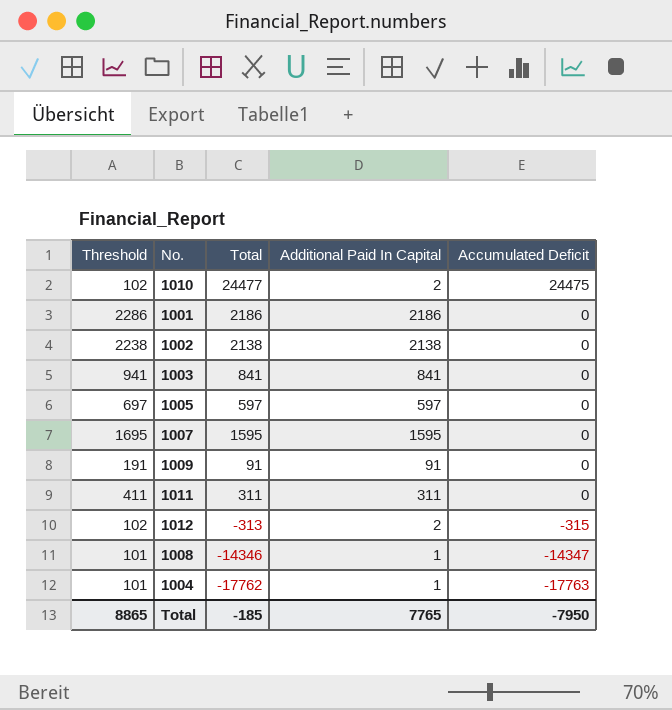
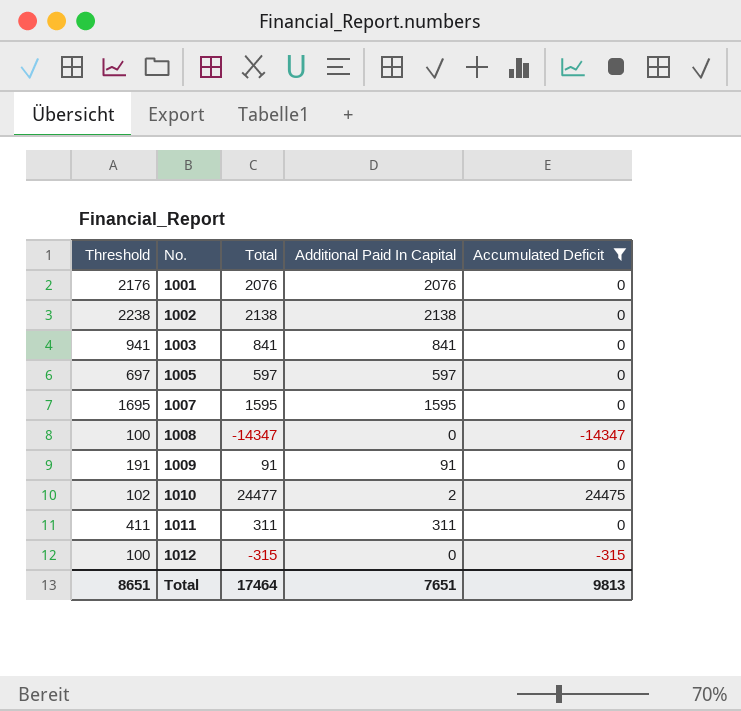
filter: none -> Accumulated Deficit != -17763
row order: Accumulated Deficit descending -> No. ascending
1001 | Threshold: 2286 -> 2176
1001 | Total: 2186 -> 2076
1001 | Additional Paid In Capital: 2186 -> 2076
1008 | Threshold: 101 -> 100
1008 | Total: -14346 -> -14347
1008 | Additional Paid In Capital: 1 -> 0
1012 | Threshold: 102 -> 100
1012 | Total: -313 -> -315
1012 | Additional Paid In Capital: 2 -> 0
Total | Threshold: 8865 -> 8651
Total | Total: -185 -> 17464
Total | Additional Paid In Capital: 7765 -> 7651
Total | Accumulated Deficit: -7950 -> 9813

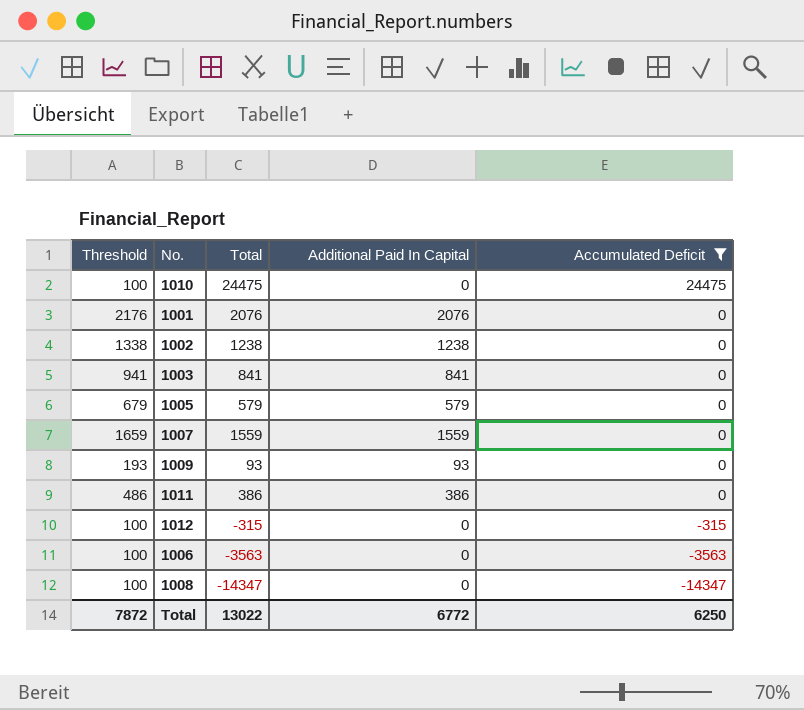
row order: No. ascending -> Accumulated Deficit descending
1010 | Threshold: 102 -> 100
1010 | Total: 24477 -> 24475
1010 | Additional Paid In Capital: 2 -> 0
1002 | Threshold: 2238 -> 1338
1002 | Total: 2138 -> 1238
1002 | Additional Paid In Capital: 2138 -> 1238
1005 | Threshold: 697 -> 679
1005 | Total: 597 -> 579
1005 | Additional Paid In Capital: 597 -> 579
1007 | Threshold: 1695 -> 1659
1007 | Total: 1595 -> 1559
1007 | Additional Paid In Capital: 1595 -> 1559
1009 | Threshold: 191 -> 193
1009 | Total: 91 -> 93
1009 | Additional Paid In Capital: 91 -> 93
1011 | Threshold: 411 -> 486
1011 | Total: 311 -> 386
1011 | Additional Paid In Capital: 311 -> 386
row 1006: none -> 100 | -3563 | 0 | -3563
Total | Threshold: 8651 -> 7872
Total | Total: 17464 -> 13022
Total | Additional Paid In Capital: 7651 -> 6772
Total | Accumulated Deficit: 9813 -> 6250

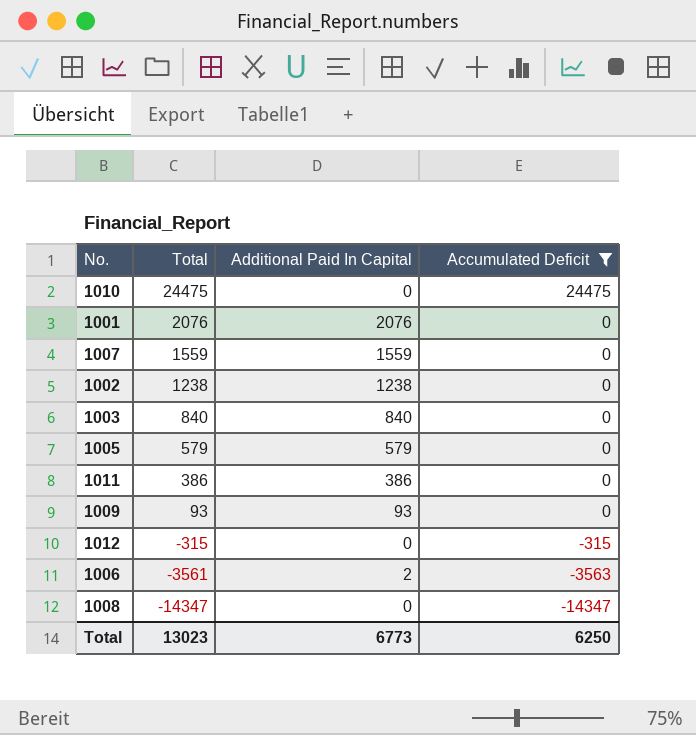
row order: Accumulated Deficit descending -> Total descending
column Threshold | formula: [Additional Paid In Capital] + 100 -> none
1003 | Total: 841 -> 840
1003 | Additional Paid In Capital: 841 -> 840
1006 | Total: -3563 -> -3561
1006 | Additional Paid In Capital: 0 -> 2
Total | Total: 13022 -> 13023
Total | Additional Paid In Capital: 6772 -> 6773

